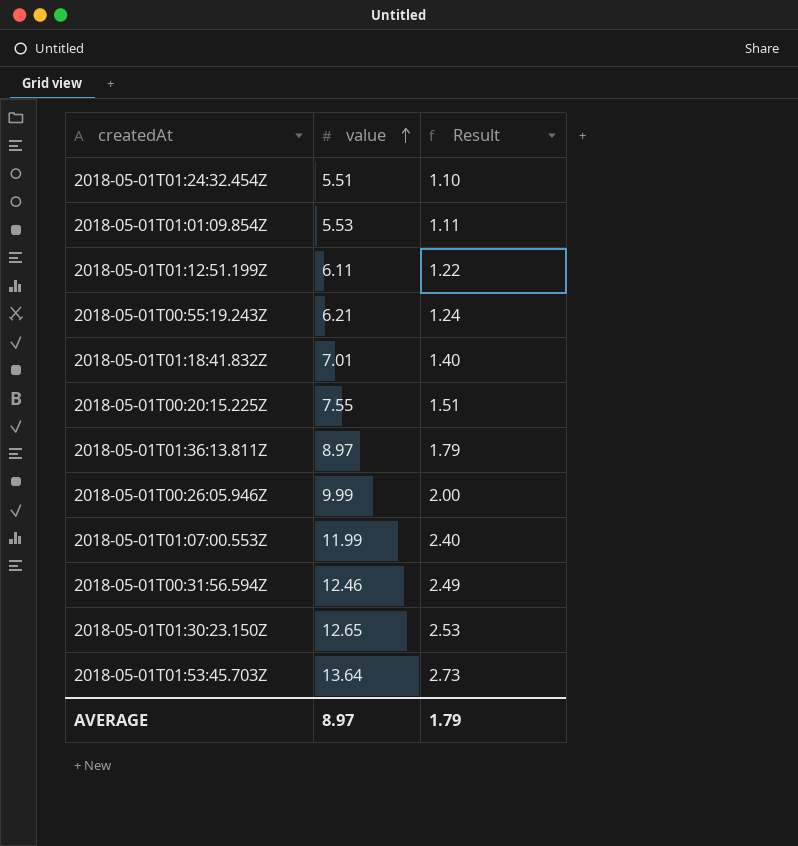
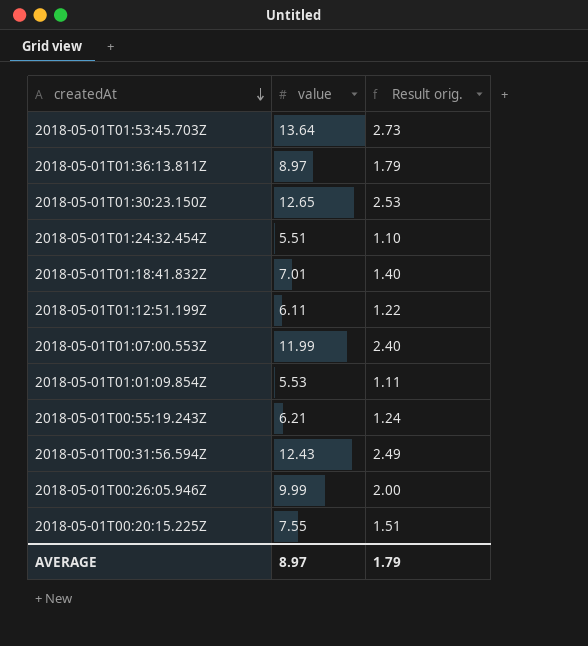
row order: value ascending -> createdAt descending
column name: Result -> Result orig.
2018-05-01T00:31:56.594Z | value: 12.46 -> 12.43

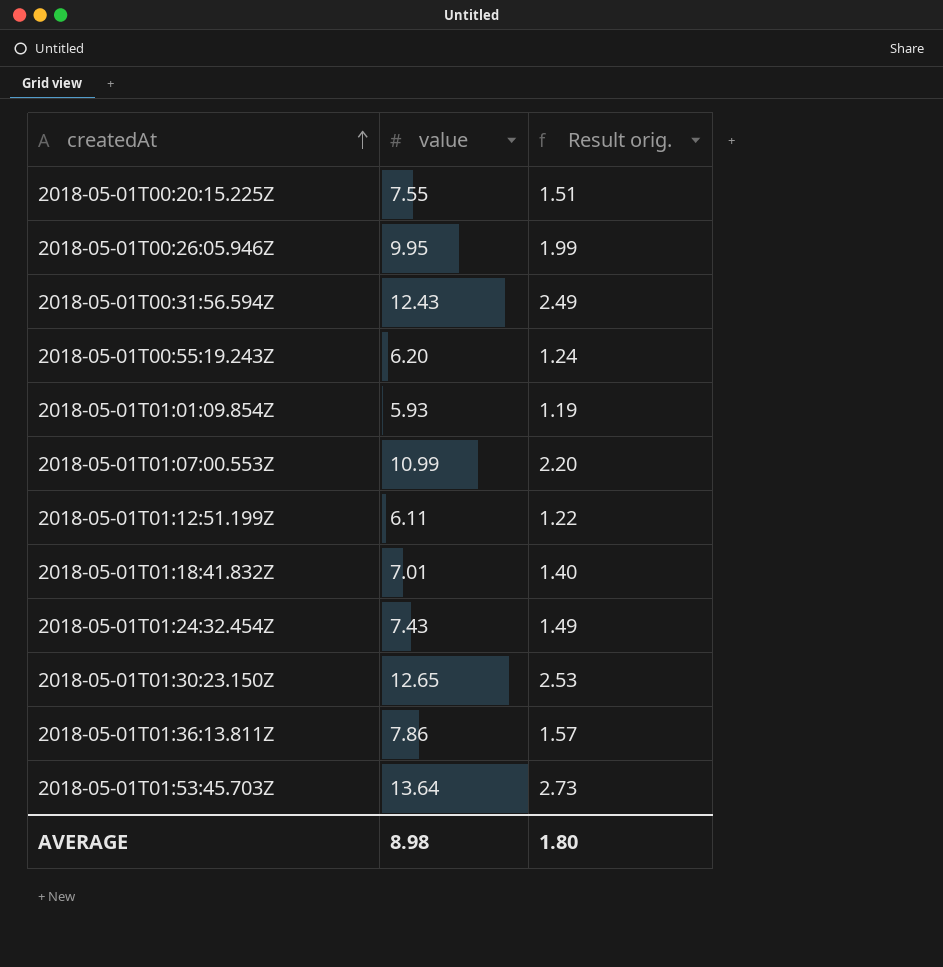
row order: createdAt descending -> createdAt ascending
2018-05-01T00:26:05.946Z | value: 9.99 -> 9.95
2018-05-01T00:26:05.946Z | Result orig.: 2.00 -> 1.99
2018-05-01T00:55:19.243Z | value: 6.21 -> 6.20
2018-05-01T01:01:09.854Z | value: 5.53 -> 5.93
2018-05-01T01:01:09.854Z | Result orig.: 1.11 -> 1.19
2018-05-01T01:07:00.553Z | value: 11.99 -> 10.99
2018-05-01T01:07:00.553Z | Result orig.: 2.40 -> 2.20
2018-05-01T01:24:32.454Z | value: 5.51 -> 7.43
2018-05-01T01:24:32.454Z | Result orig.: 1.10 -> 1.49
2018-05-01T01:36:13.811Z | value: 8.97 -> 7.86
2018-05-01T01:36:13.811Z | Result orig.: 1.79 -> 1.57
AVERAGE | value: 8.97 -> 8.98
AVERAGE | Result orig.: 1.79 -> 1.80

